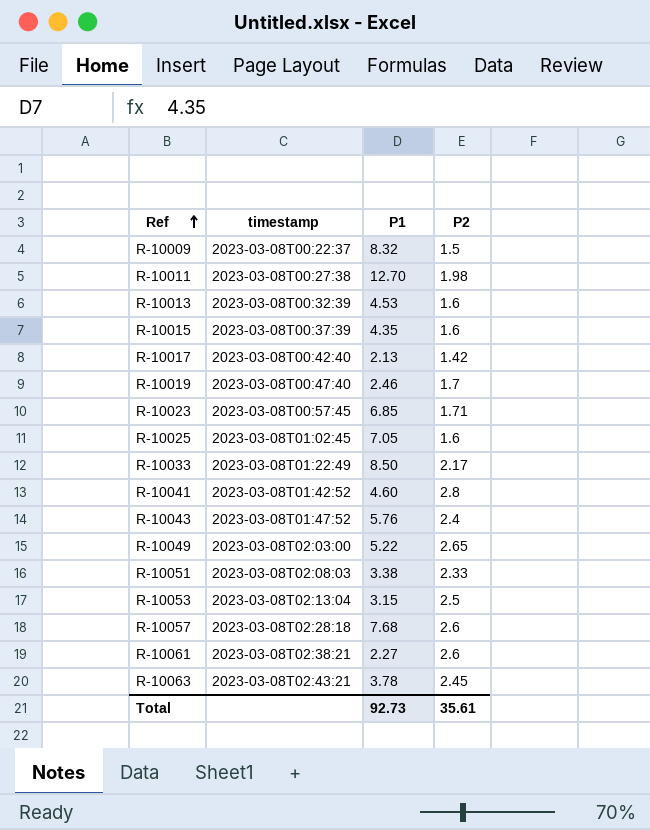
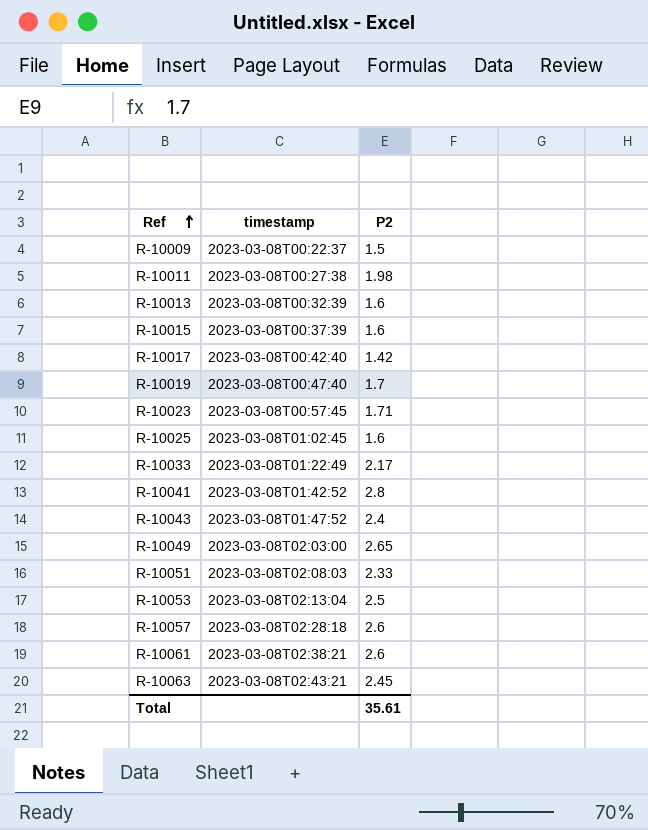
column P1 | position: 3 -> none

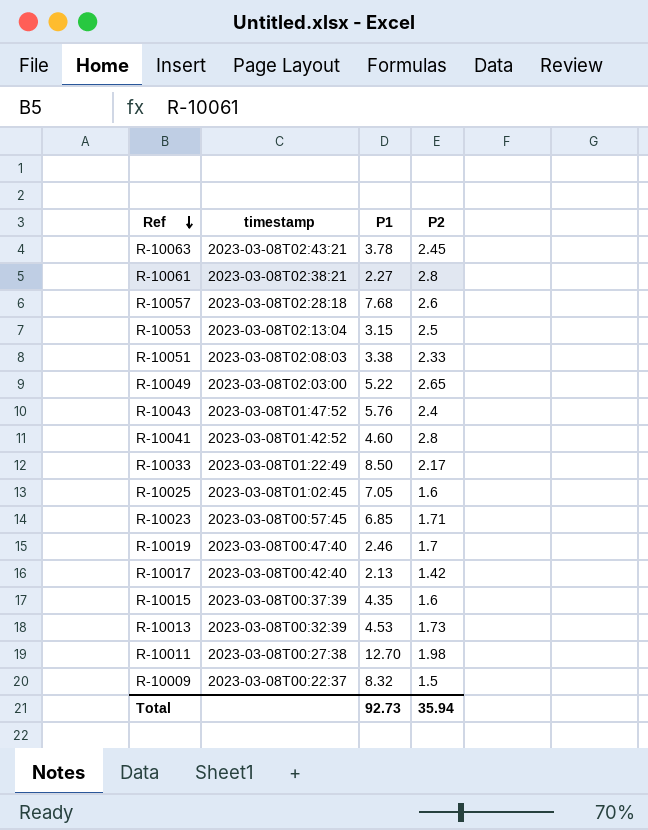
row order: Ref ascending -> Ref descending
column P1 | position: none -> 3
R-10061 | P2: 2.6 -> 2.8
R-10013 | P2: 1.6 -> 1.73
Total | P2: 35.61 -> 35.94

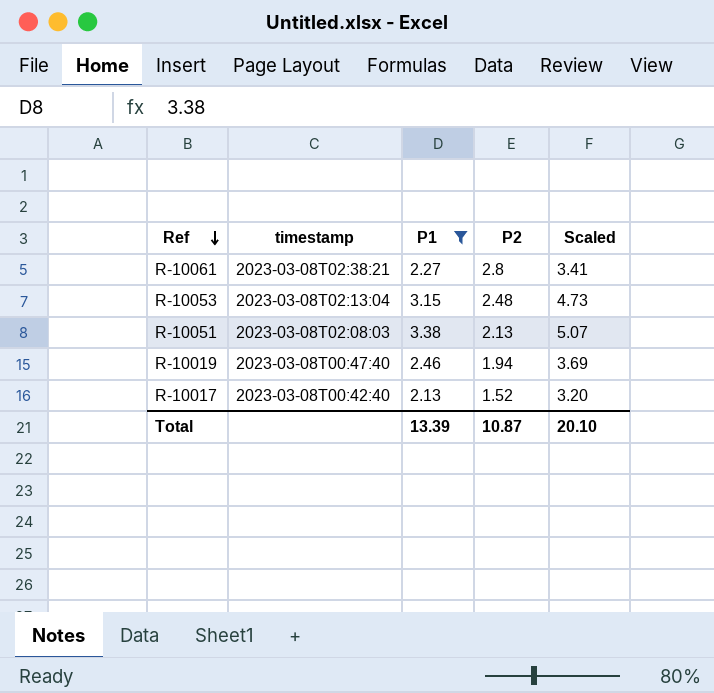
filter: none -> P1 <= 3.38
column Scaled | formula: none -> [P1] * 1.5
R-10053 | P2: 2.5 -> 2.48
R-10051 | P2: 2.33 -> 2.13
R-10019 | P2: 1.7 -> 1.94
R-10017 | P2: 1.42 -> 1.52
Total | P1: 92.73 -> 13.39
Total | P2: 35.94 -> 10.87

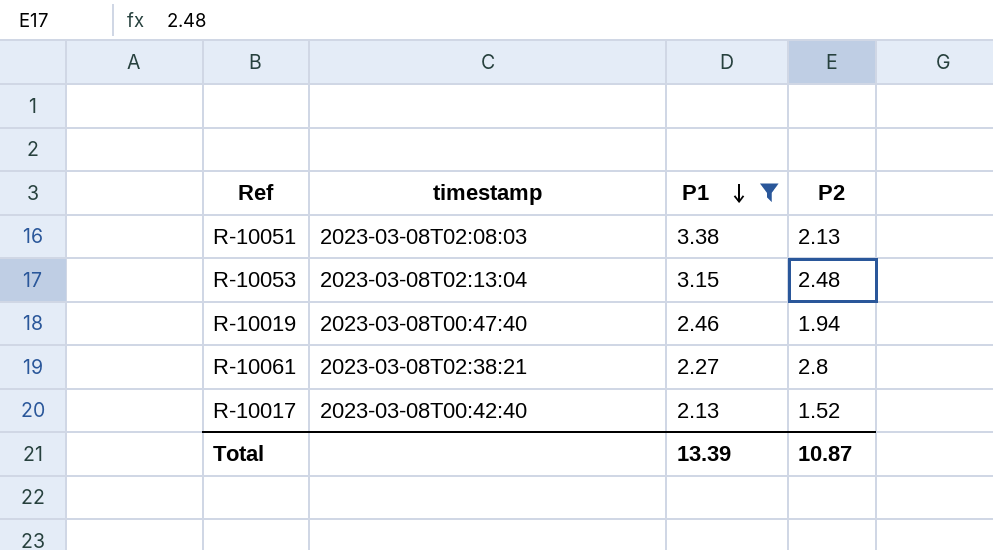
row order: Ref descending -> P1 descending
column Scaled | formula: [P1] * 1.5 -> none

